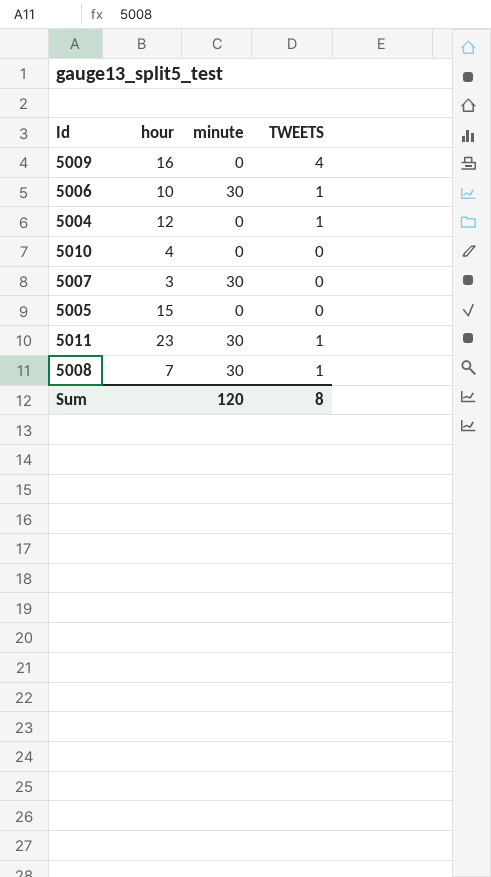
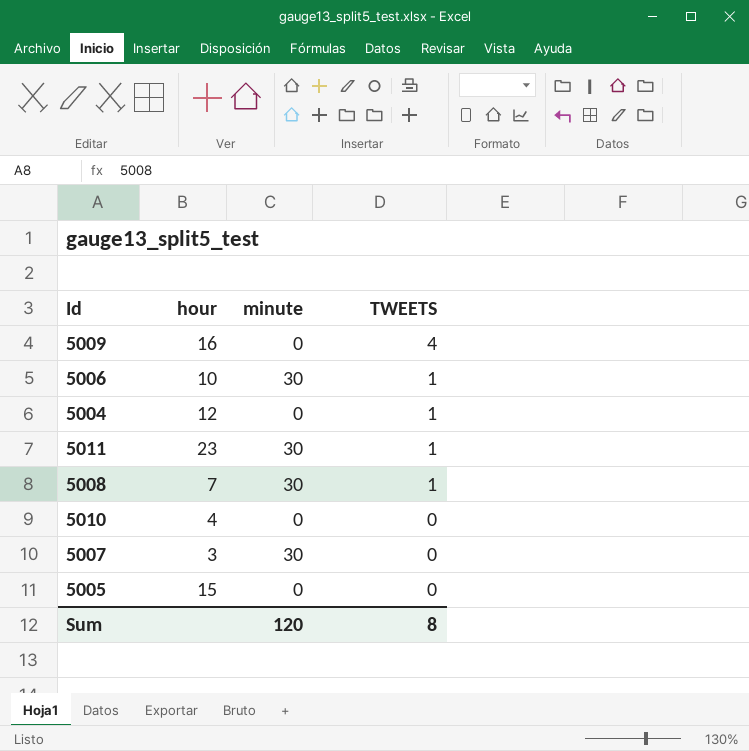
row order: none -> TWEETS descending

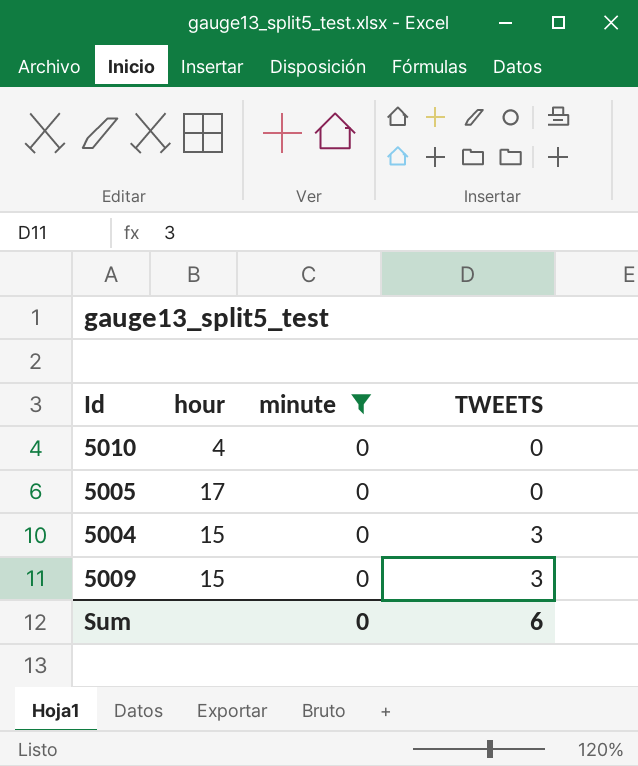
filter: none -> minute = 0
row order: TWEETS descending -> TWEETS ascending
5005 | hour: 15 -> 17
5004 | hour: 12 -> 15
5004 | TWEETS: 1 -> 3
5009 | hour: 16 -> 15
5009 | TWEETS: 4 -> 3
Sum | minute: 120 -> 0
Sum | TWEETS: 8 -> 6

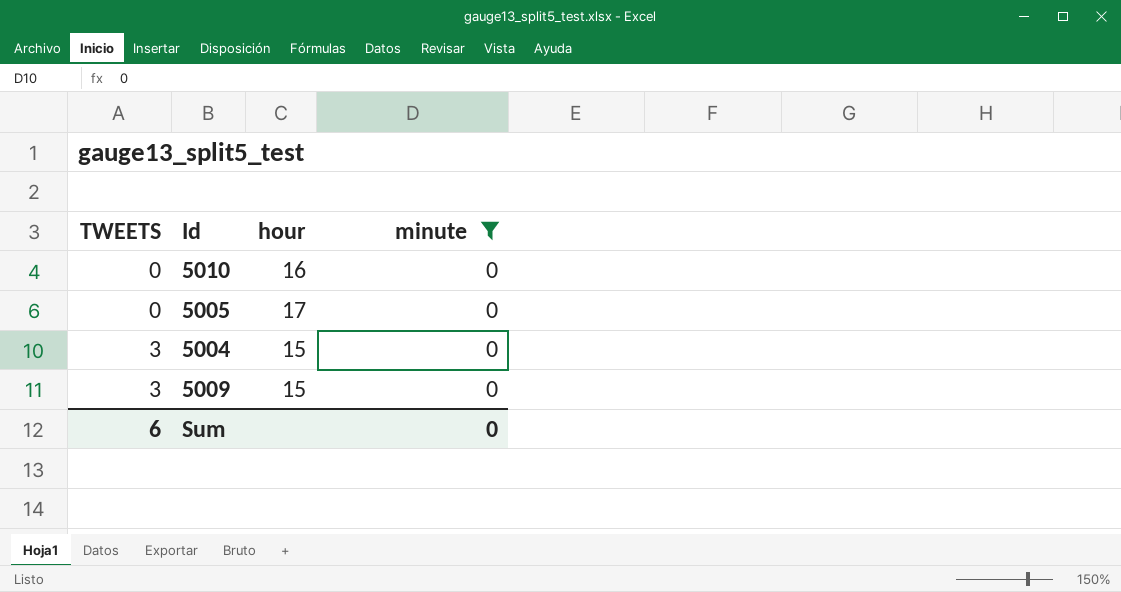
column TWEETS | position: 4 -> 1
5010 | hour: 4 -> 16

